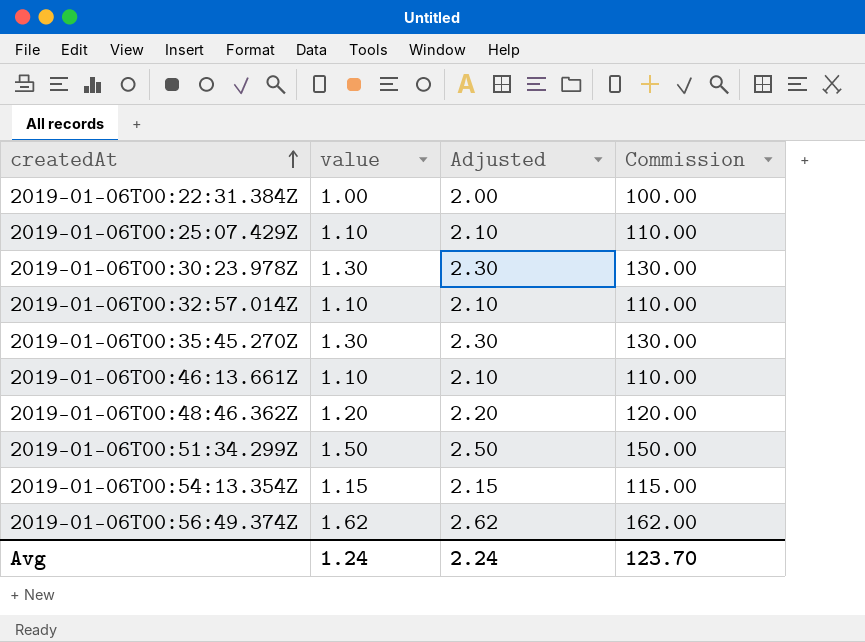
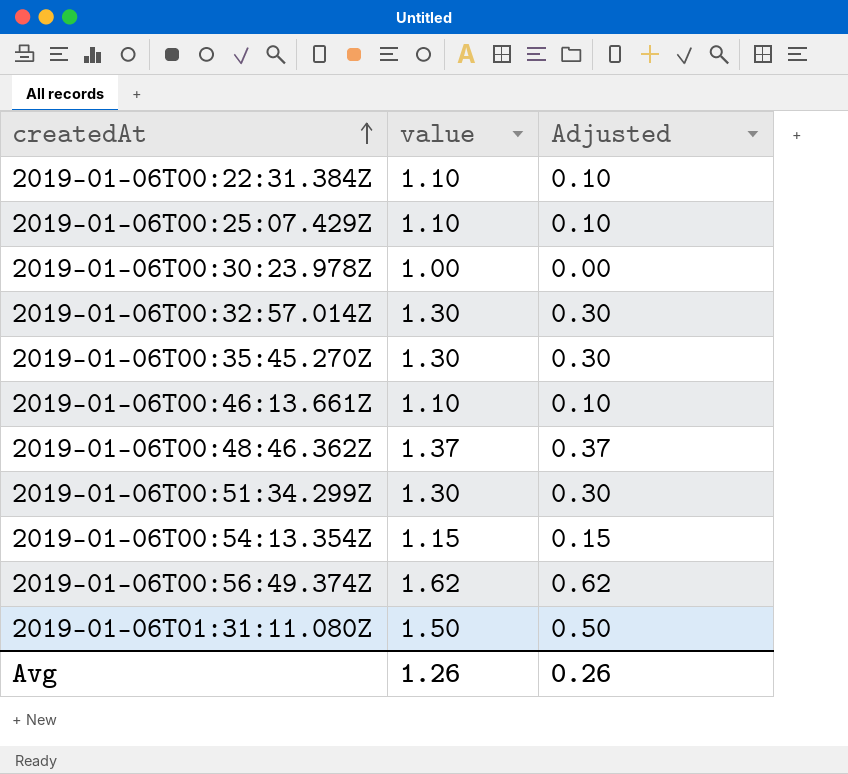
column Commission | formula: [value] * 100 -> none
column Adjusted | formula: [value] + 1 -> [value] - 1
2019-01-06T00:22:31.384Z | value: 1.00 -> 1.10
2019-01-06T00:30:23.978Z | value: 1.30 -> 1.00
2019-01-06T00:32:57.014Z | value: 1.10 -> 1.30
2019-01-06T00:48:46.362Z | value: 1.20 -> 1.37
2019-01-06T00:51:34.299Z | value: 1.50 -> 1.30
row 2019-01-06T01:31:11.080Z: none -> 1.50 | 0.50
Avg | value: 1.24 -> 1.26
Avg | Adjusted: 2.24 -> 0.26

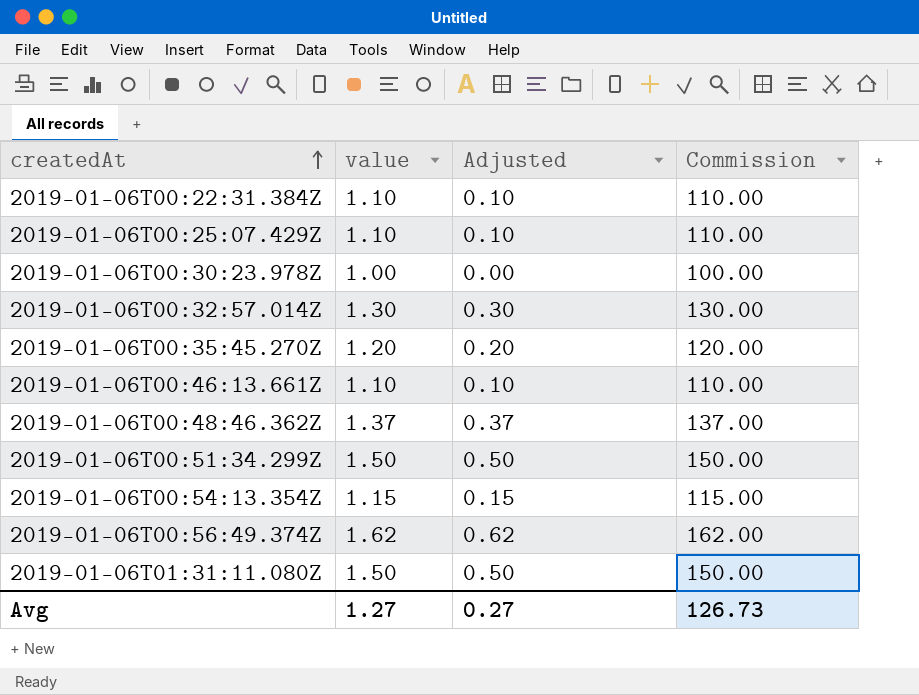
column Commission | formula: none -> [value] * 100
2019-01-06T00:35:45.270Z | value: 1.30 -> 1.20
2019-01-06T00:35:45.270Z | Adjusted: 0.30 -> 0.20
2019-01-06T00:51:34.299Z | value: 1.30 -> 1.50
2019-01-06T00:51:34.299Z | Adjusted: 0.30 -> 0.50
Avg | value: 1.26 -> 1.27
Avg | Adjusted: 0.26 -> 0.27

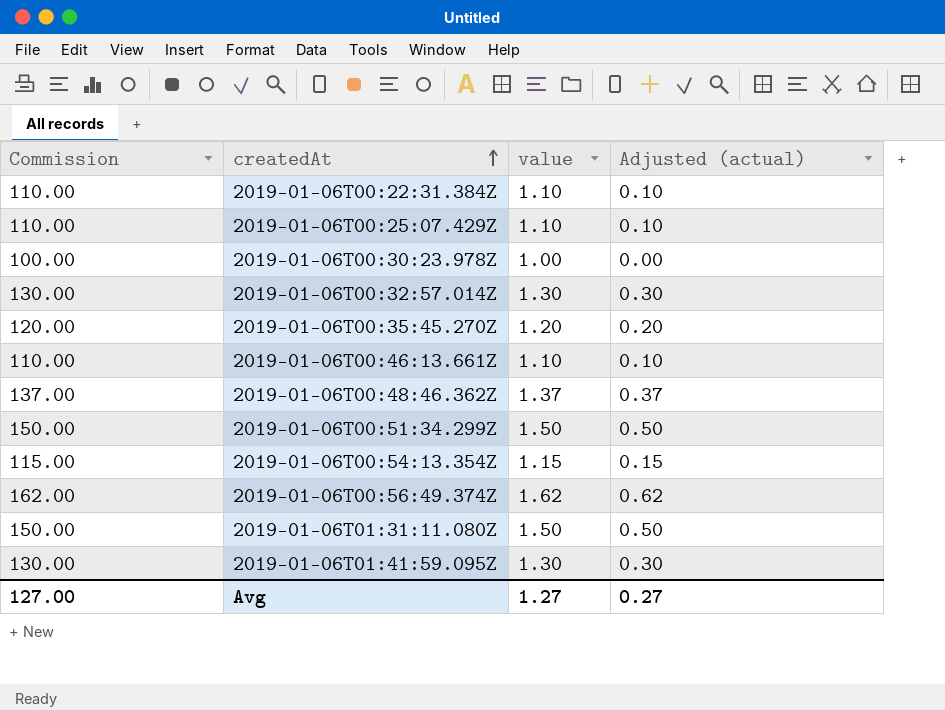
column Commission | position: 4 -> 1
column name: Adjusted -> Adjusted (actual)
row 2019-01-06T01:41:59.095Z: none -> 130.00 | 1.30 | 0.30
Avg | Commission: 126.73 -> 127.00

